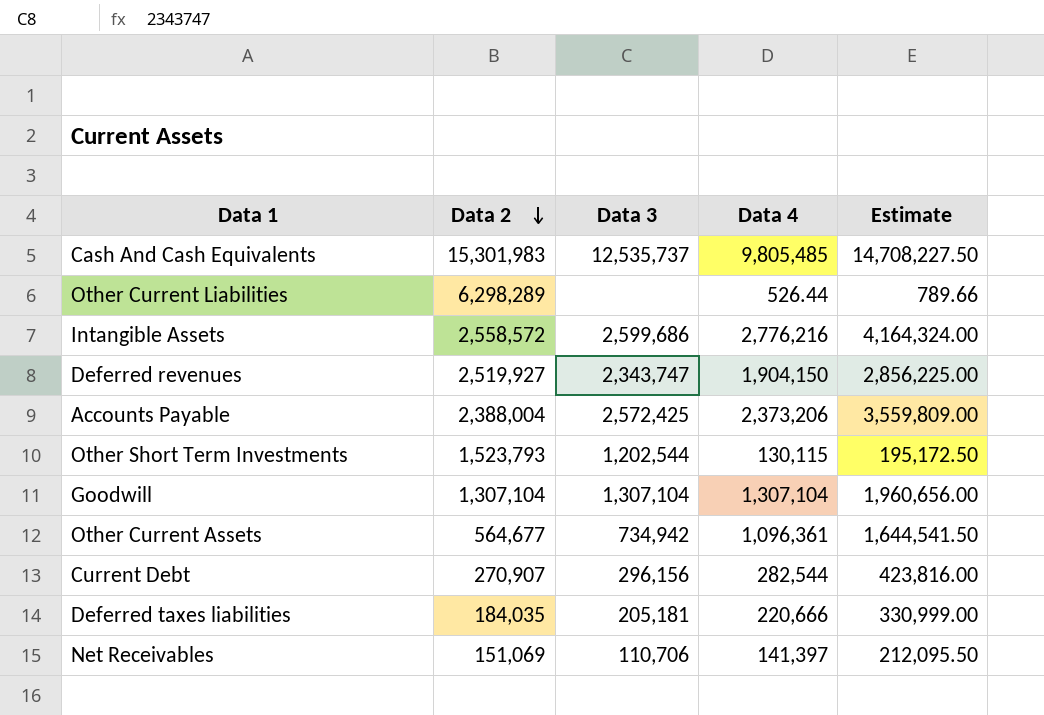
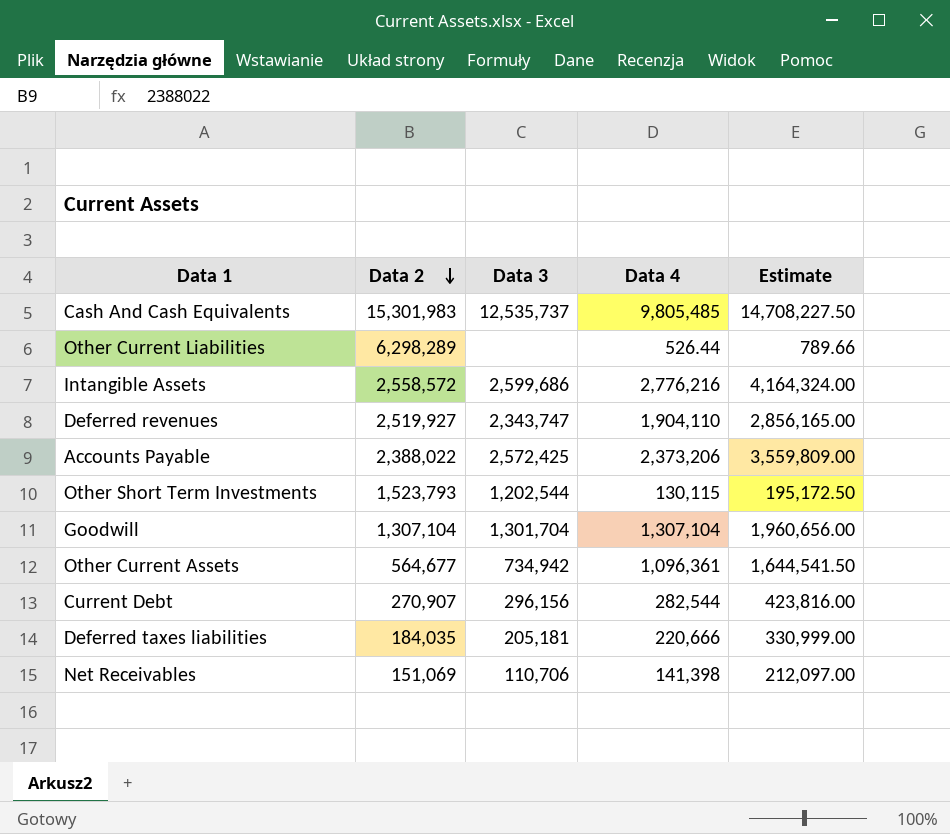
Deferred revenues | Data 4: 1,904,150 -> 1,904,110
Deferred revenues | Estimate: 2,856,225.00 -> 2,856,165.00
Accounts Payable | Data 2: 2,388,004 -> 2,388,022
Goodwill | Data 3: 1,307,104 -> 1,301,704
Net Receivables | Data 4: 141,397 -> 141,398
Net Receivables | Estimate: 212,095.50 -> 212,097.00

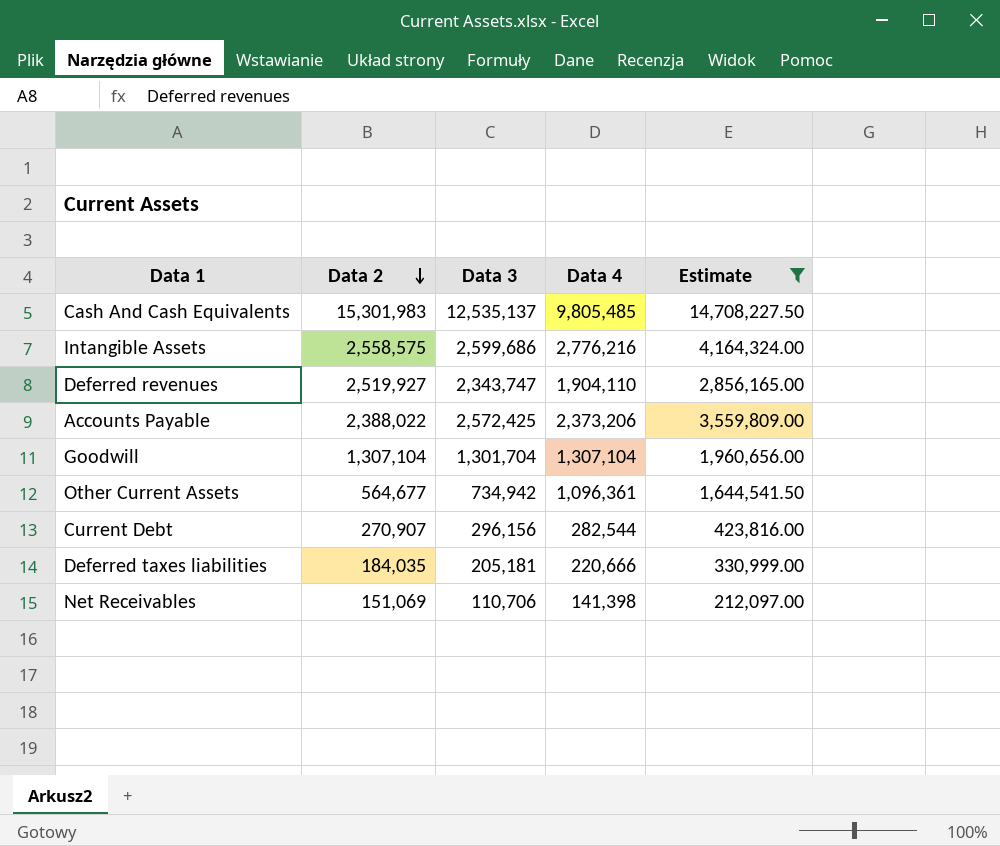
filter: none -> Estimate >= 212,097.00
Cash And Cash Equivalents | Data 3: 12,535,737 -> 12,535,137
Intangible Assets | Data 2: 2,558,572 -> 2,558,575

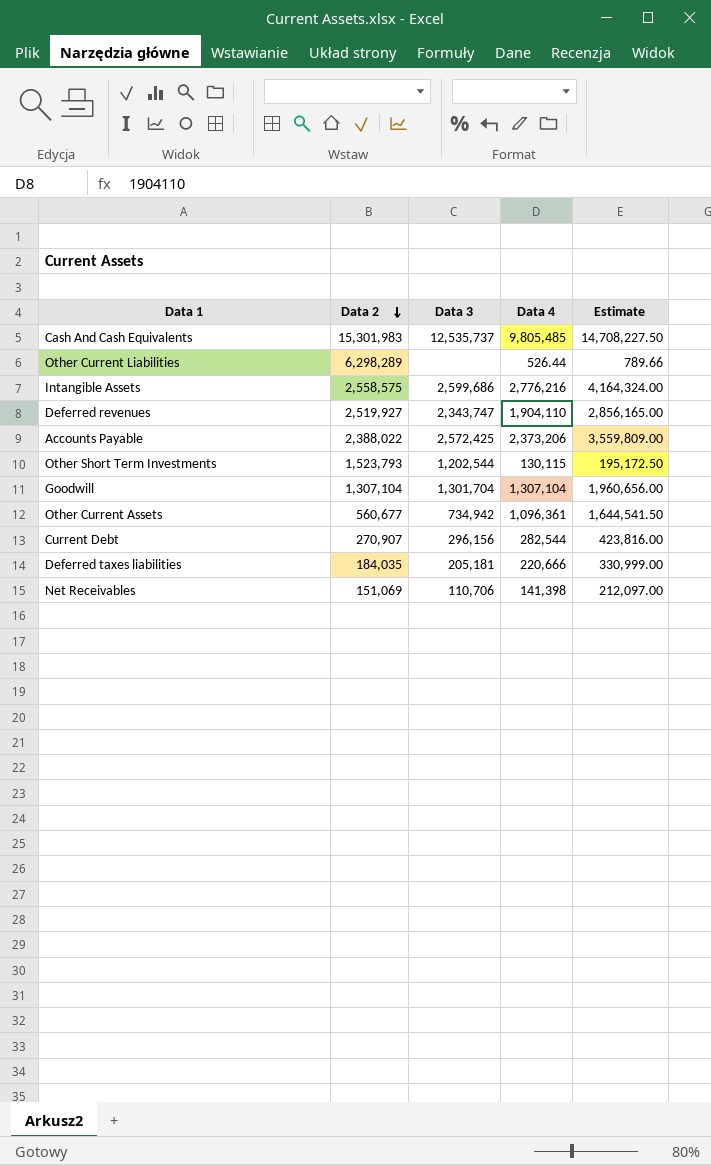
filter: Estimate >= 212,097.00 -> none
Cash And Cash Equivalents | Data 3: 12,535,137 -> 12,535,737
Other Current Assets | Data 2: 564,677 -> 560,677

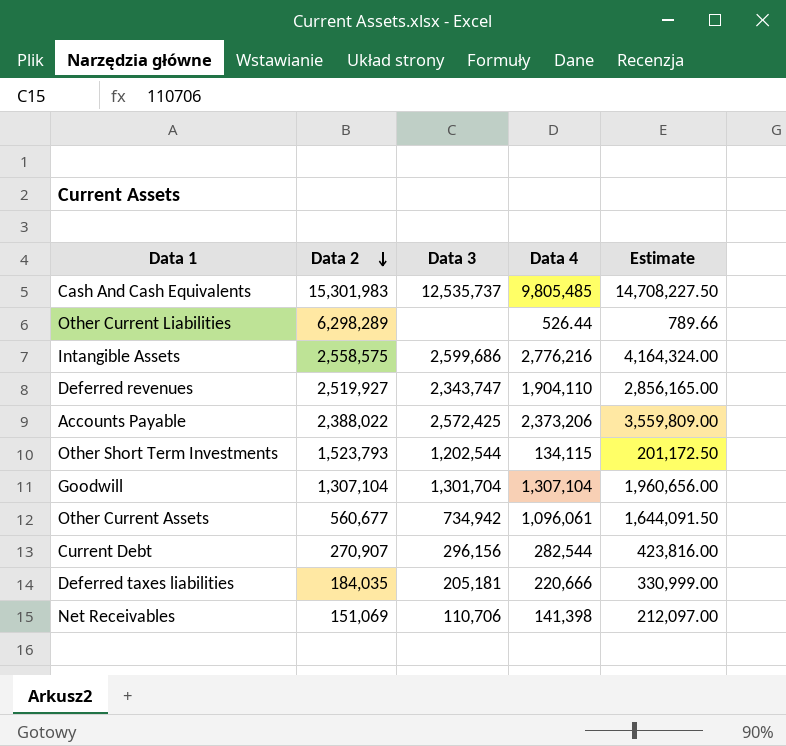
Other Short Term Investments | Data 4: 130,115 -> 134,115
Other Short Term Investments | Estimate: 195,172.50 -> 201,172.50
Other Current Assets | Data 4: 1,096,361 -> 1,096,061
Other Current Assets | Estimate: 1,644,541.50 -> 1,644,091.50

